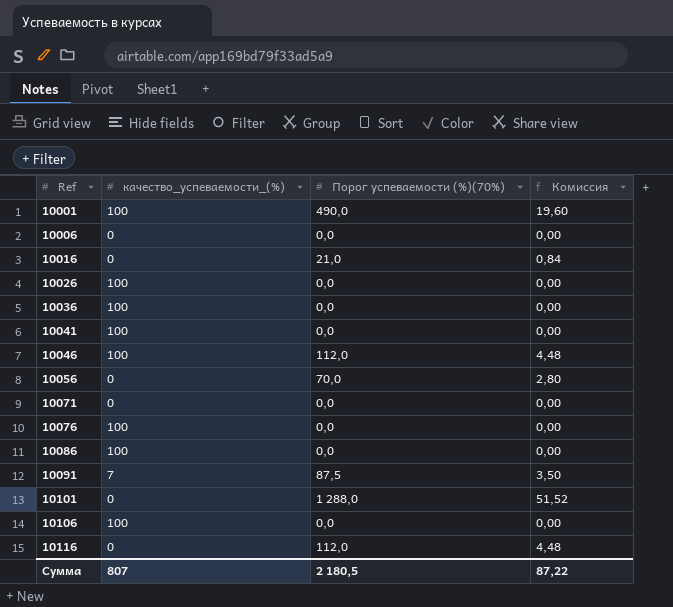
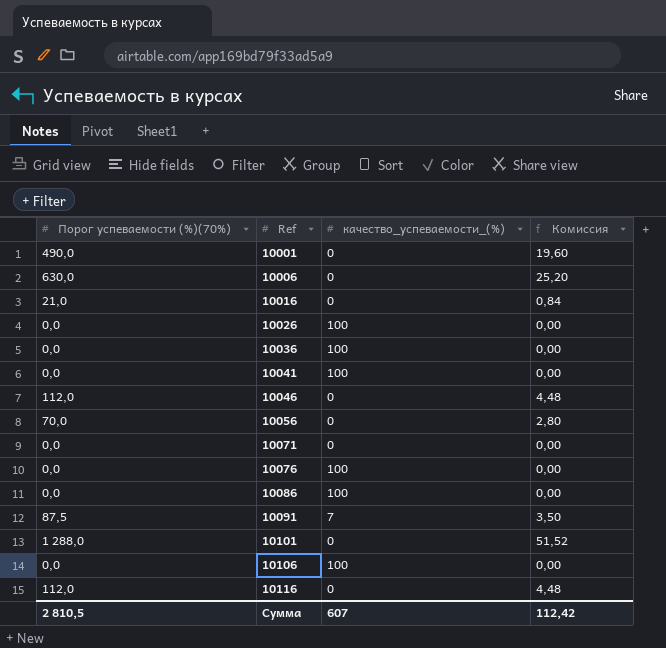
column Порог успеваемости (%)(70%) | position: 3 -> 1
10001 | качество_успеваемости_(%): 100 -> 0
10006 | Порог успеваемости (%)(70%): 0,0 -> 630,0
10006 | Комиссия: 0,00 -> 25,20
10046 | качество_успеваемости_(%): 100 -> 0
Сумма | Порог успеваемости (%)(70%): 2 180,5 -> 2 810,5
Сумма | качество_успеваемости_(%): 807 -> 607
Сумма | Комиссия: 87,22 -> 112,42

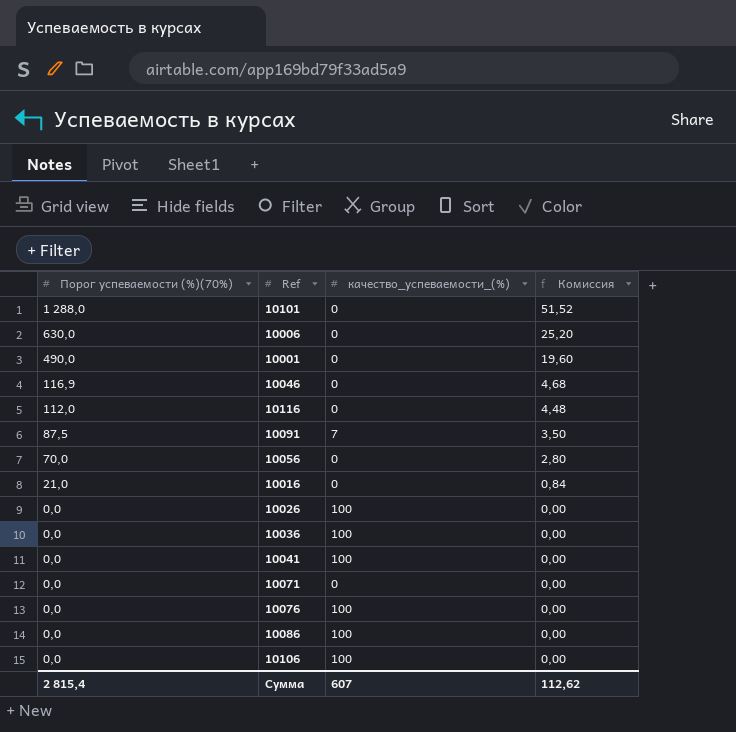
row order: Ref ascending -> Порог успеваемости (%)(70%) descending
10046 | Порог успеваемости (%)(70%): 112,0 -> 116,9
10046 | Комиссия: 4,48 -> 4,68
Сумма | Порог успеваемости (%)(70%): 2 810,5 -> 2 815,4
Сумма | Комиссия: 112,42 -> 112,62

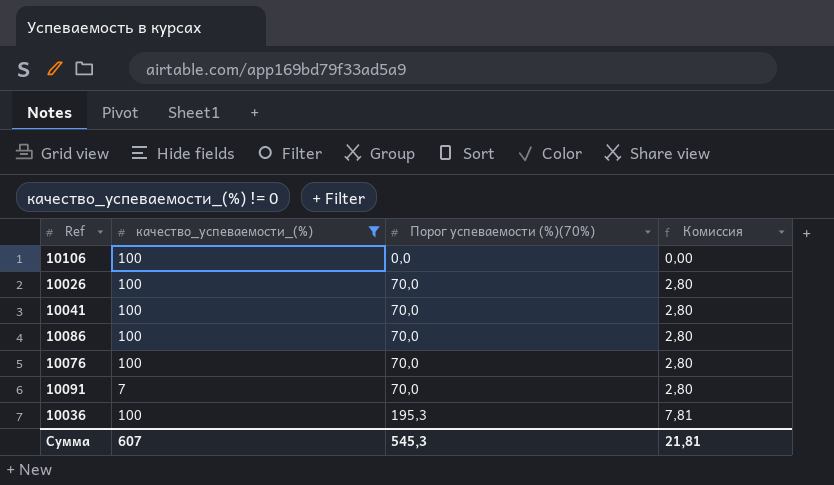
filter: none -> качество_успеваемости_(%) != 0
row order: Порог успеваемости (%)(70%) descending -> Порог успеваемости (%)(70%) ascending
column Порог успеваемости (%)(70%) | position: 1 -> 3
10026 | Порог успеваемости (%)(70%): 0,0 -> 70,0
10026 | Комиссия: 0,00 -> 2,80
10041 | Порог успеваемости (%)(70%): 0,0 -> 70,0
10041 | Комиссия: 0,00 -> 2,80
10086 | Порог успеваемости (%)(70%): 0,0 -> 70,0
10086 | Комиссия: 0,00 -> 2,80
10076 | Порог успеваемости (%)(70%): 0,0 -> 70,0
10076 | Комиссия: 0,00 -> 2,80
10091 | Порог успеваемости (%)(70%): 87,5 -> 70,0
10091 | Комиссия: 3,50 -> 2,80
10036 | Порог успеваемости (%)(70%): 0,0 -> 195,3
10036 | Комиссия: 0,00 -> 7,81
Сумма | Порог успеваемости (%)(70%): 2 815,4 -> 545,3
Сумма | Комиссия: 112,62 -> 21,81

